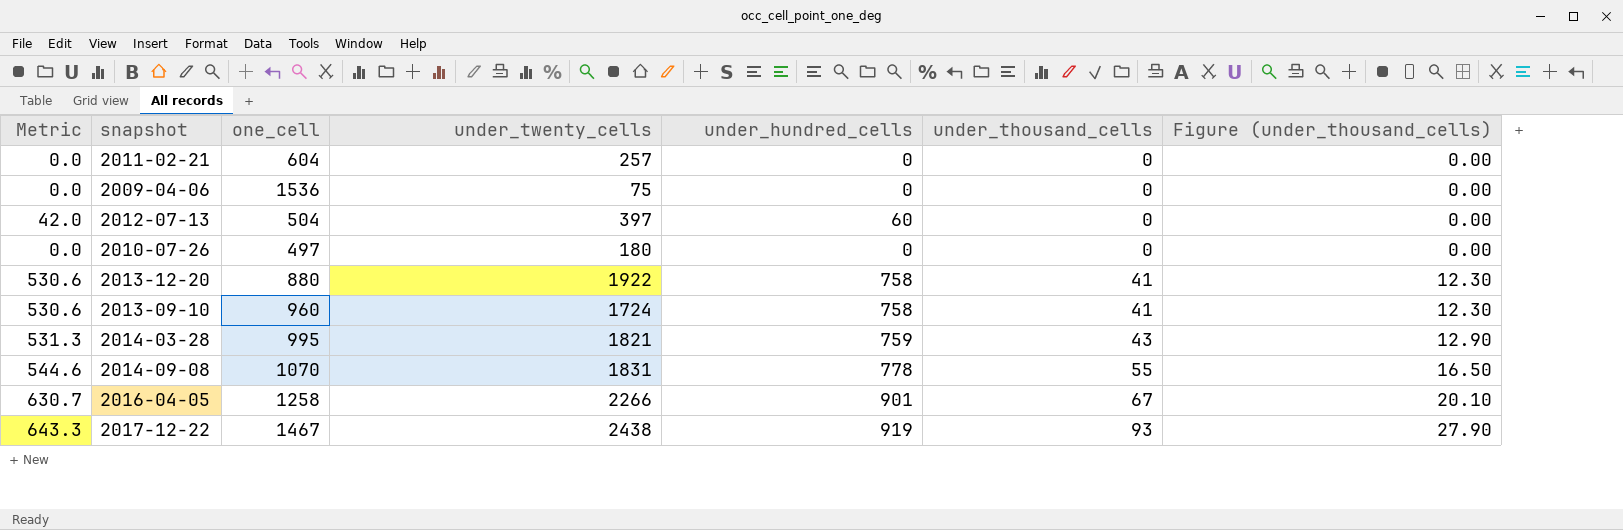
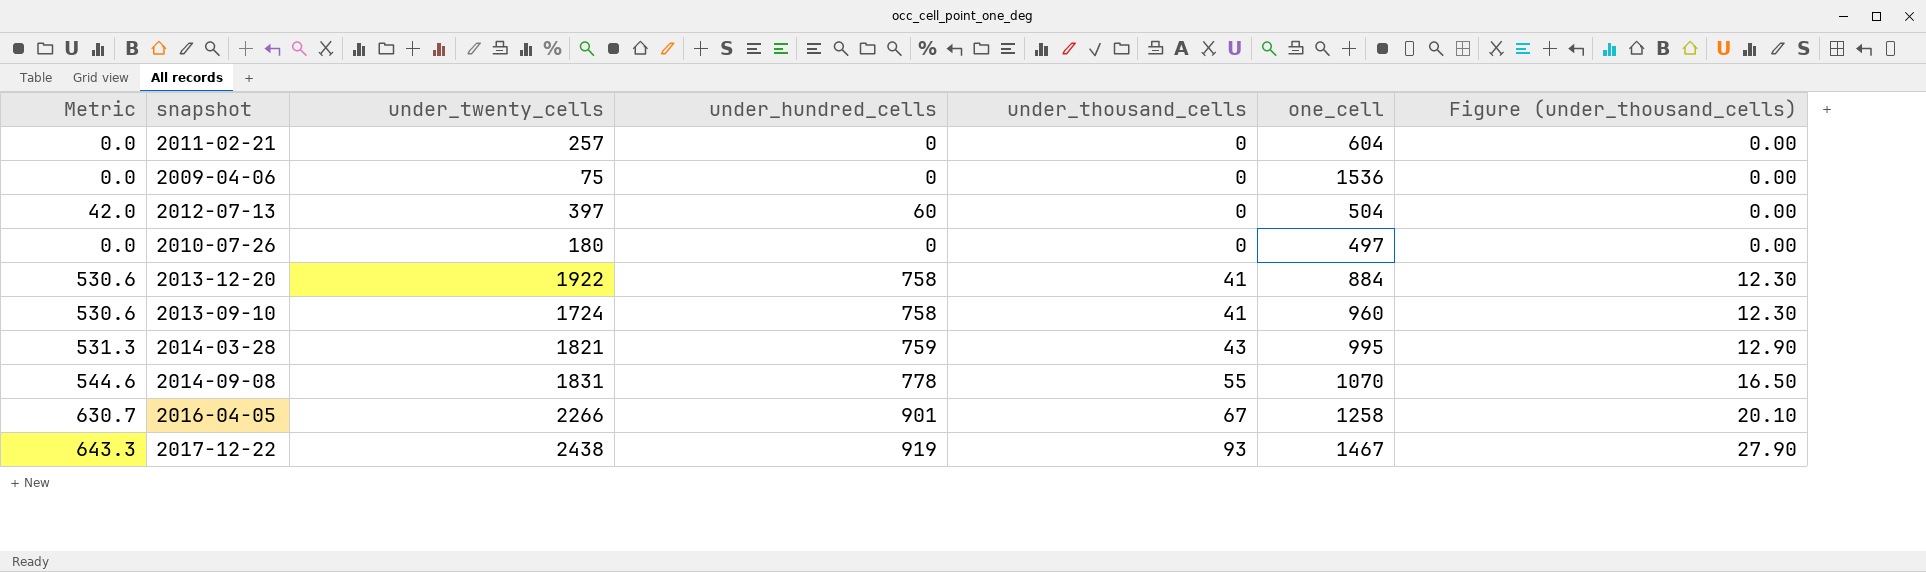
column one_cell | position: 3 -> 6
2013-12-20 | one_cell: 880 -> 884

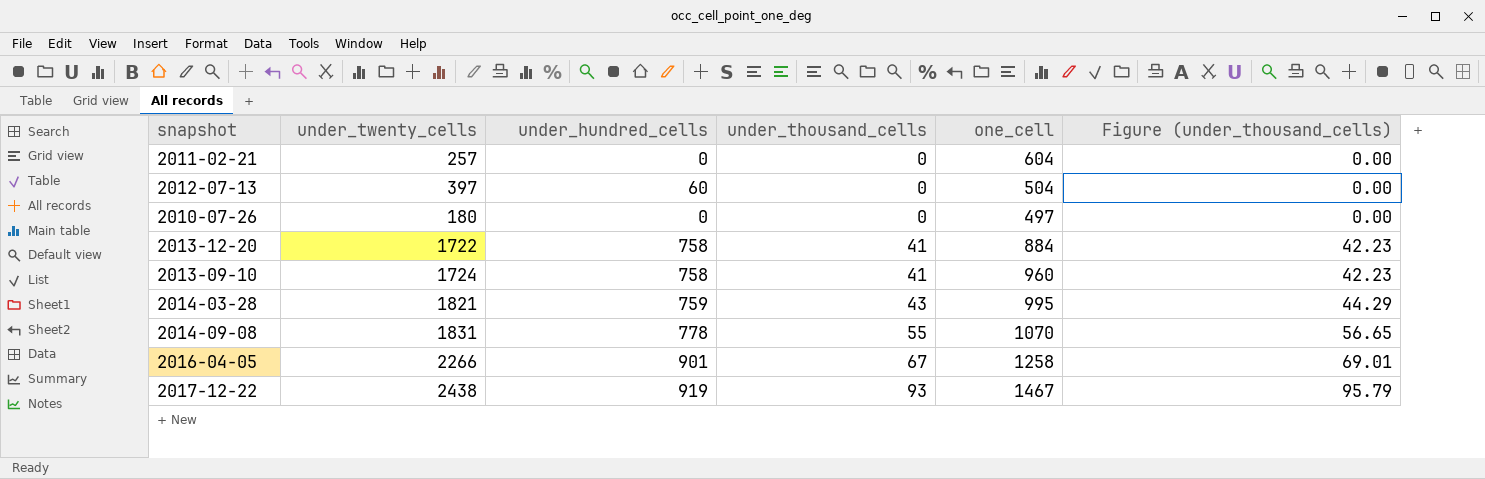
column Metric | formula: [under_hundred_cells] * 0.7 -> none
column Figure (under_thousand_cells) | formula: [under_thousand_cells] * 0.3 -> [under_thousand_cells] * 1.03
row 2009-04-06: 0.0 | 75 | 0 | 0 | 1536 | 0.00 -> none
2013-12-20 | under_twenty_cells: 1922 -> 1722

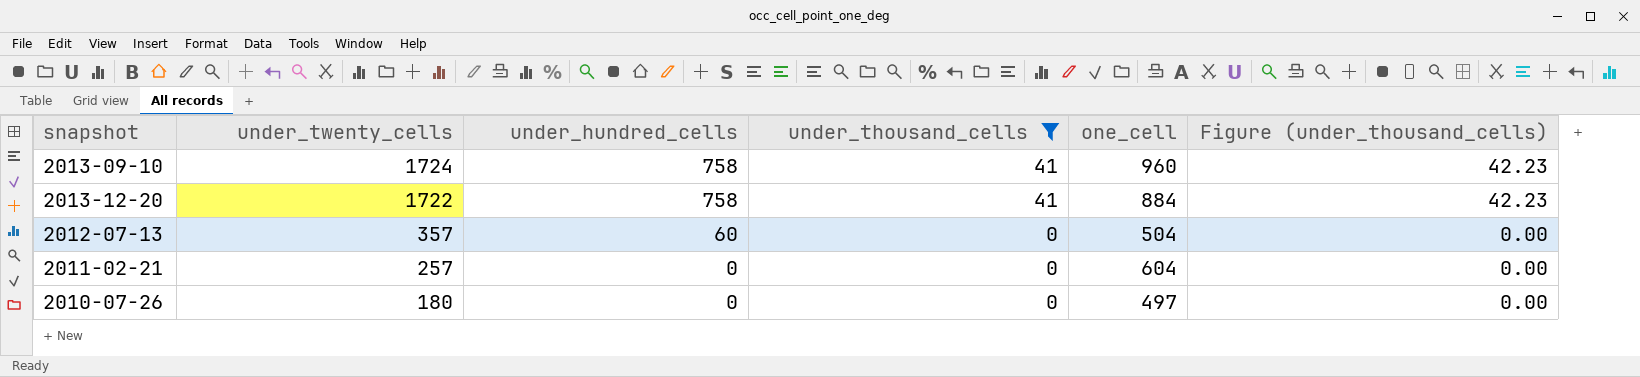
filter: none -> under_thousand_cells <= 41
row order: under_thousand_cells ascending -> under_twenty_cells descending
2012-07-13 | under_twenty_cells: 397 -> 357

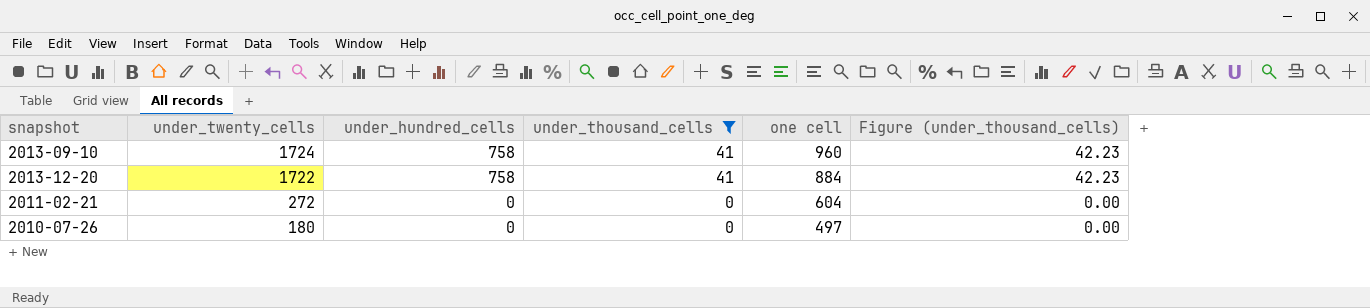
column name: one_cell -> one cell
row 2012-07-13: 357 | 60 | 0 | 504 | 0.00 -> none
2011-02-21 | under_twenty_cells: 257 -> 272

